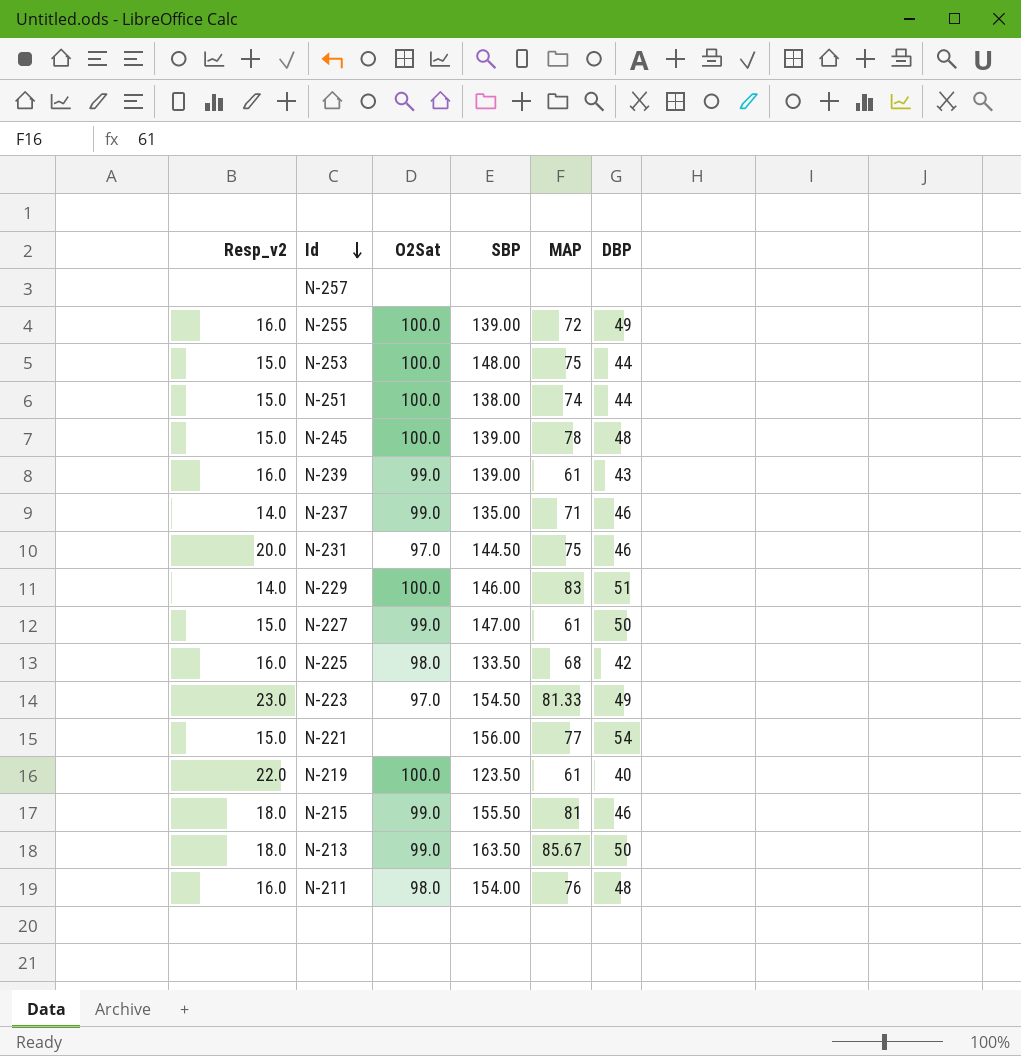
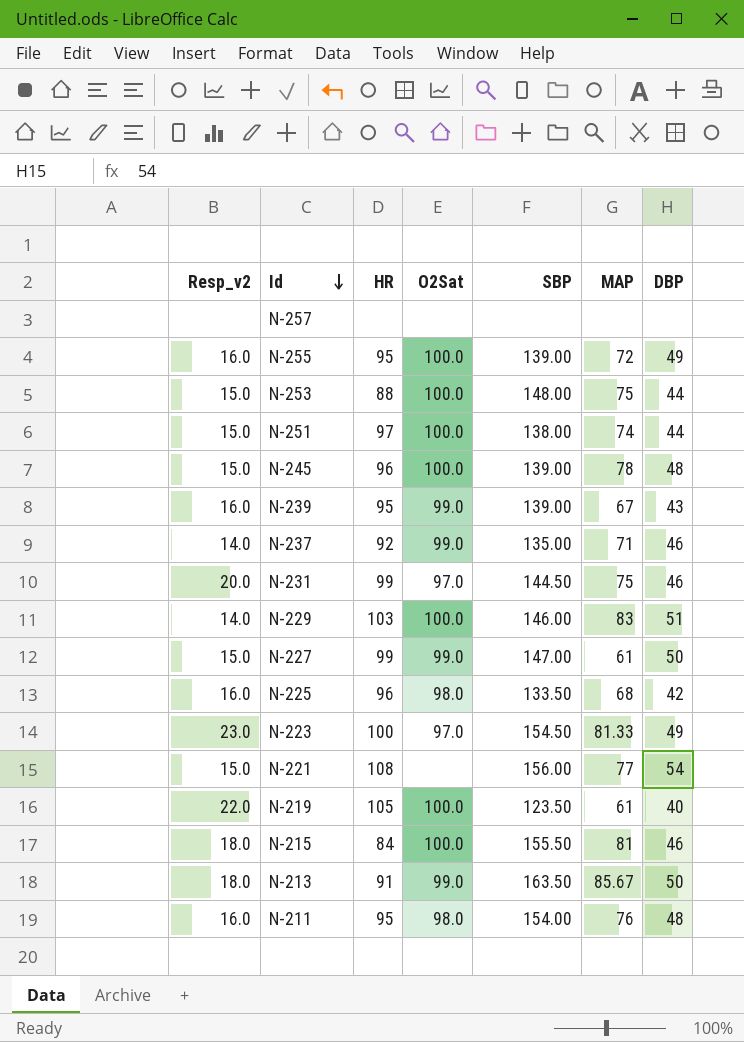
column HR | position: none -> 3
N-239 | MAP: 61 -> 67
N-215 | O2Sat: 99.0 -> 100.0

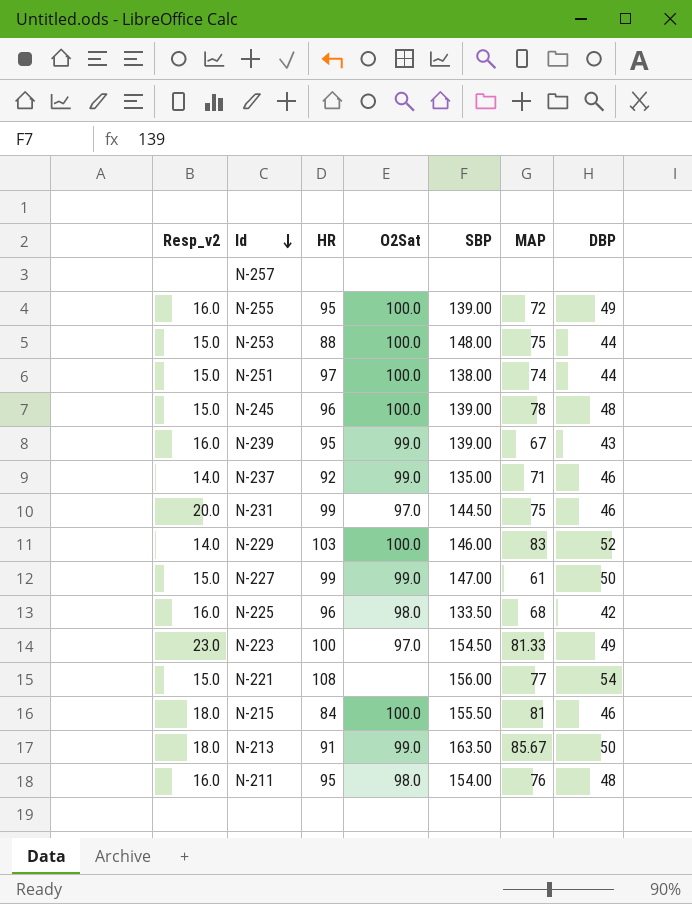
row N-219: 22.0 | 105 | 100.0 | 123.50 | 61 | 40 -> none
N-229 | DBP: 51 -> 52

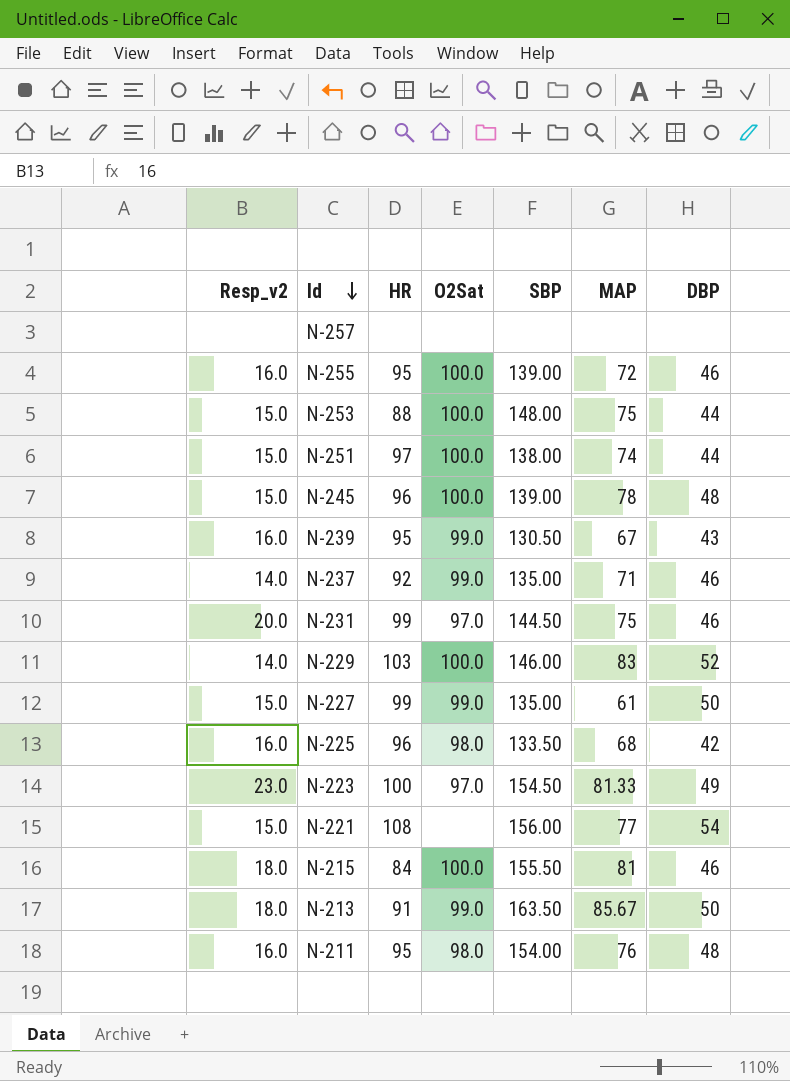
N-255 | DBP: 49 -> 46
N-239 | SBP: 139.00 -> 130.50
N-227 | SBP: 147.00 -> 135.00

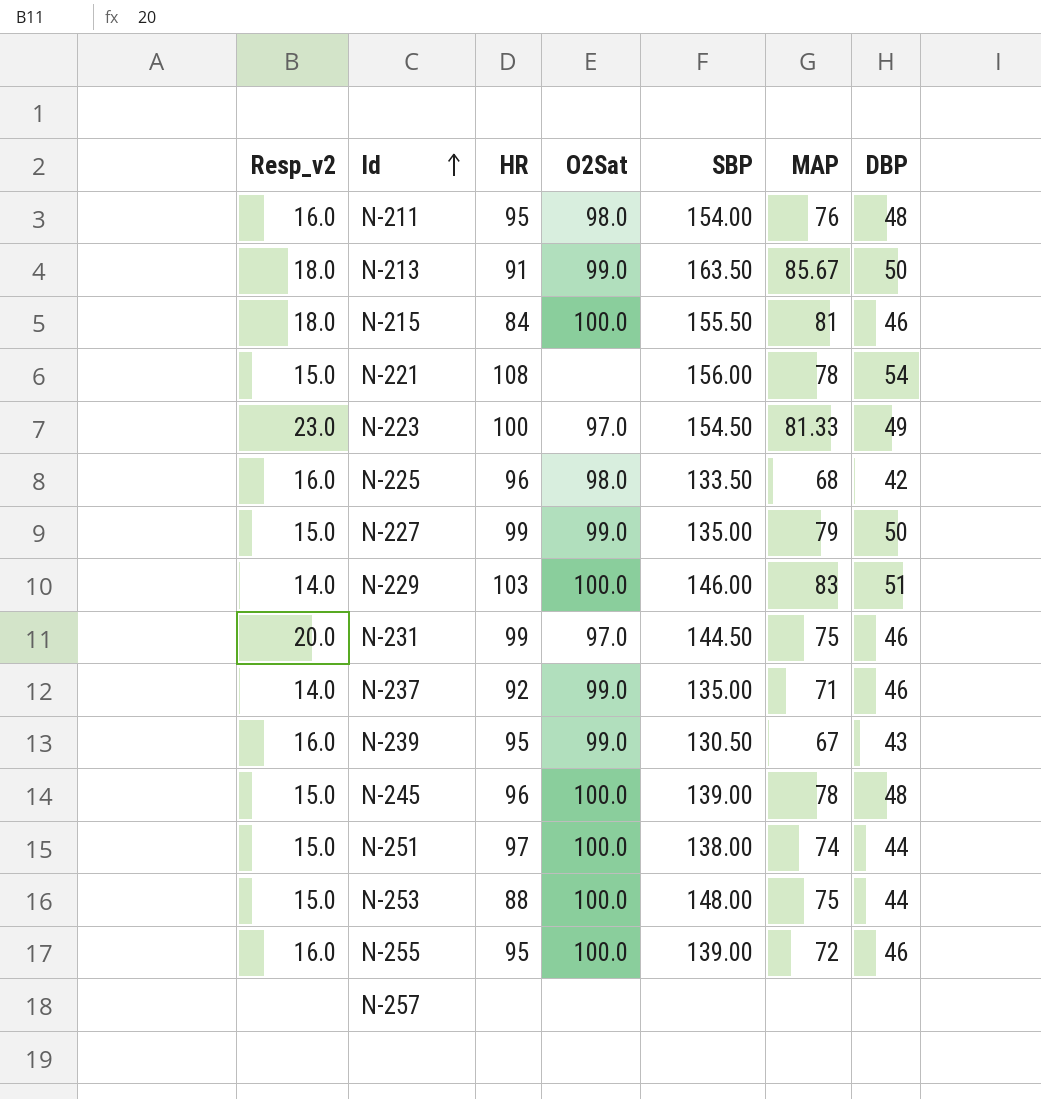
row order: Id descending -> Id ascending
N-221 | MAP: 77 -> 78
N-227 | MAP: 61 -> 79
N-229 | DBP: 52 -> 51

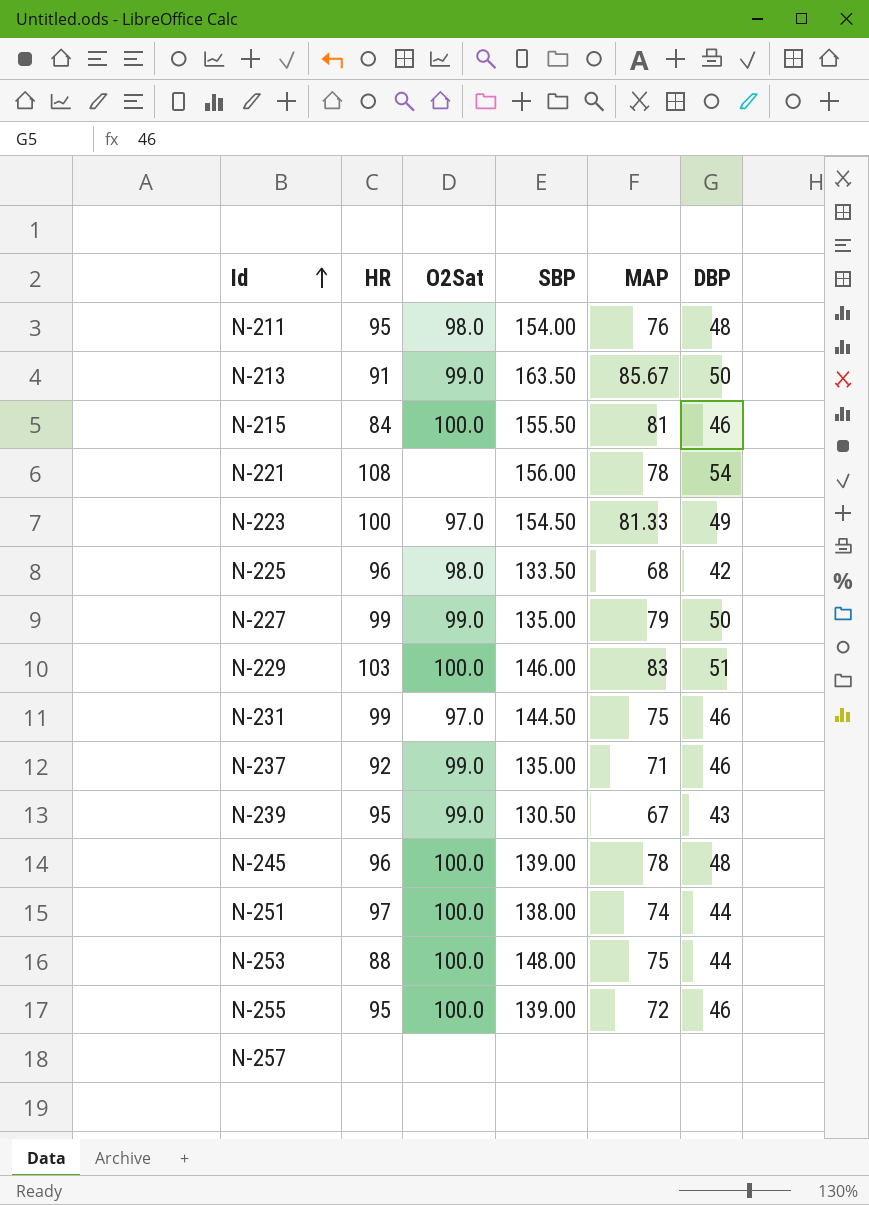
column Resp_v2 | position: 1 -> none

